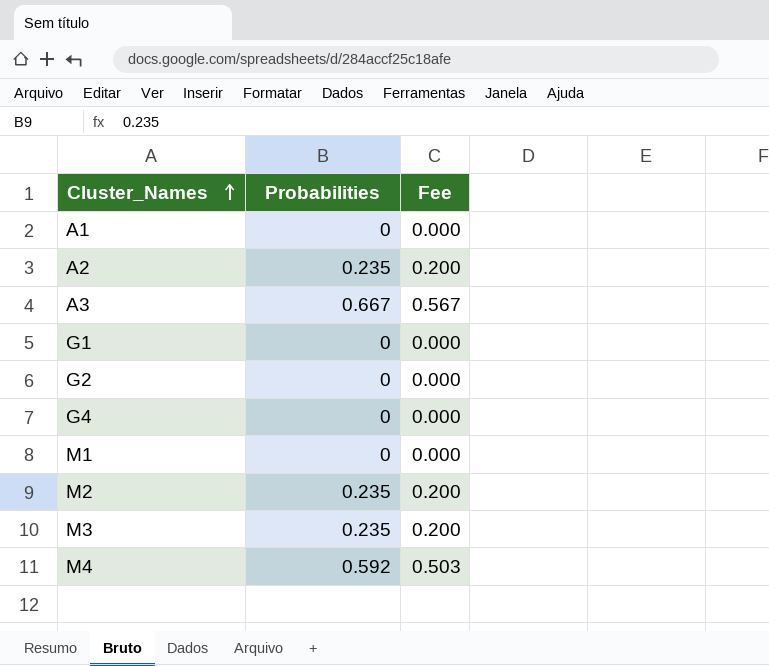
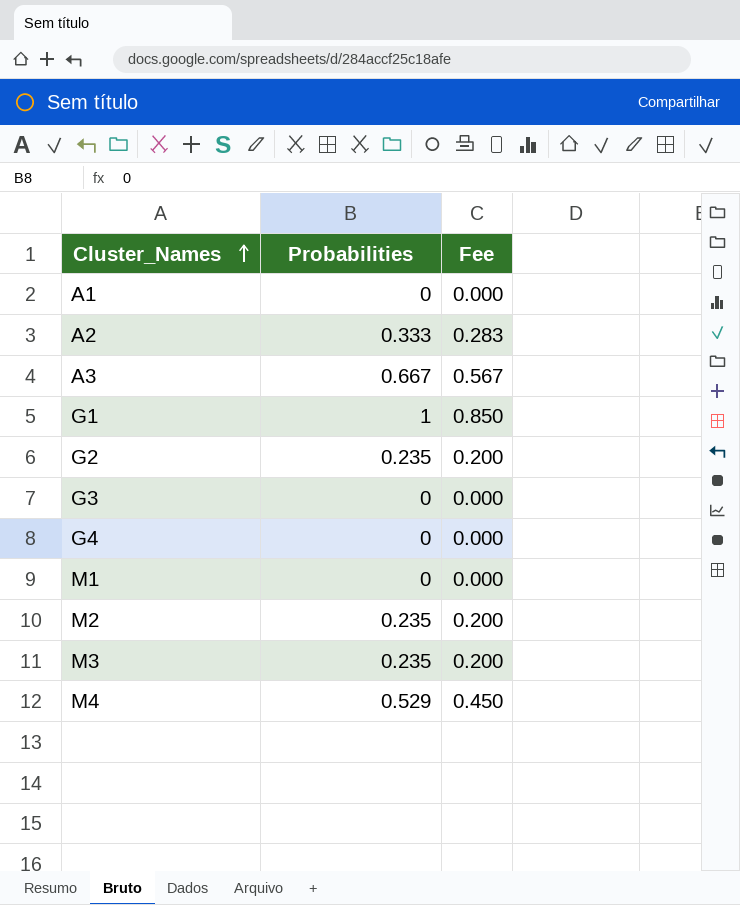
A2 | Probabilities: 0.235 -> 0.333
A2 | Fee: 0.200 -> 0.283
G1 | Probabilities: 0 -> 1
G1 | Fee: 0.000 -> 0.850
G2 | Probabilities: 0 -> 0.235
G2 | Fee: 0.000 -> 0.200
row G3: none -> 0 | 0.000
M4 | Probabilities: 0.592 -> 0.529
M4 | Fee: 0.503 -> 0.450

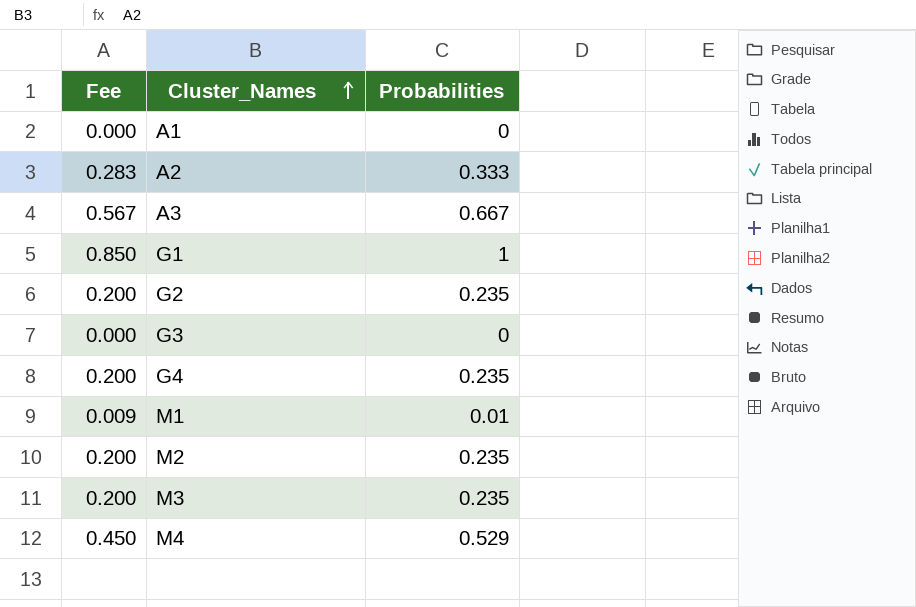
column Fee | position: 3 -> 1
G4 | Fee: 0.000 -> 0.200
G4 | Probabilities: 0 -> 0.235
M1 | Fee: 0.000 -> 0.009
M1 | Probabilities: 0 -> 0.01

